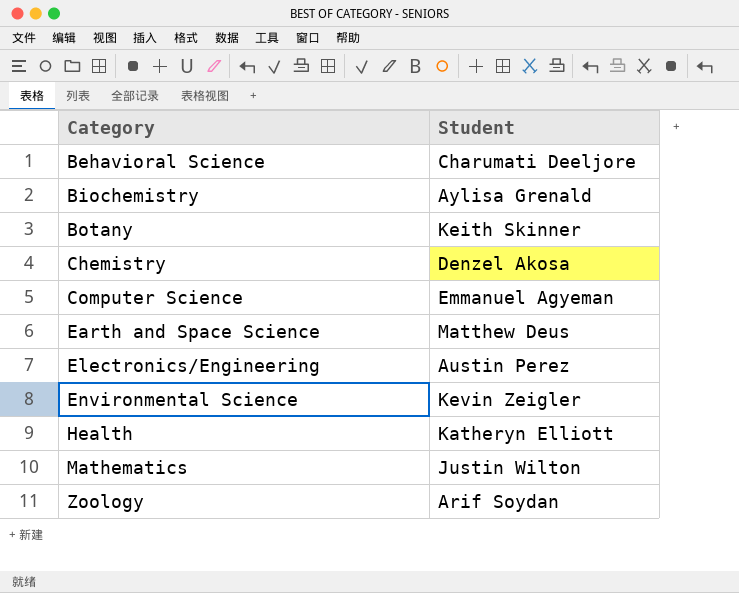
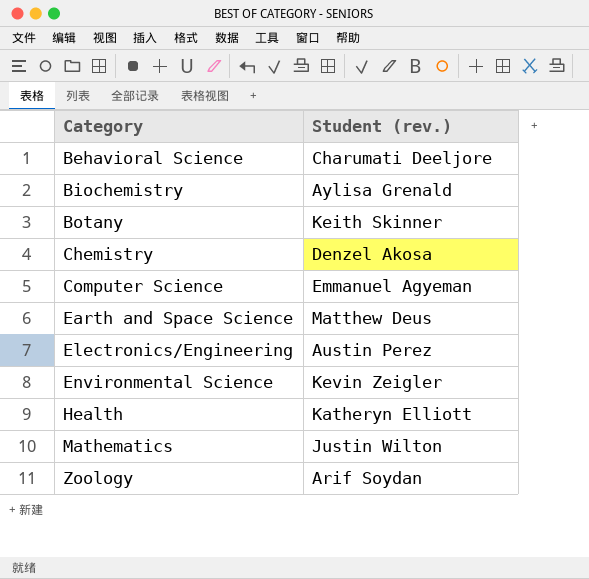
column name: Student -> Student (rev.)

